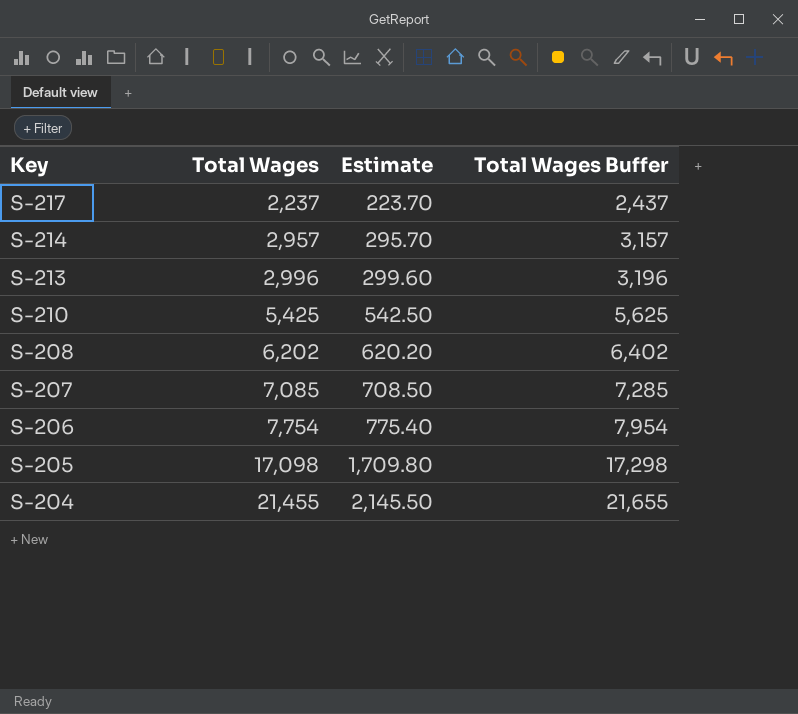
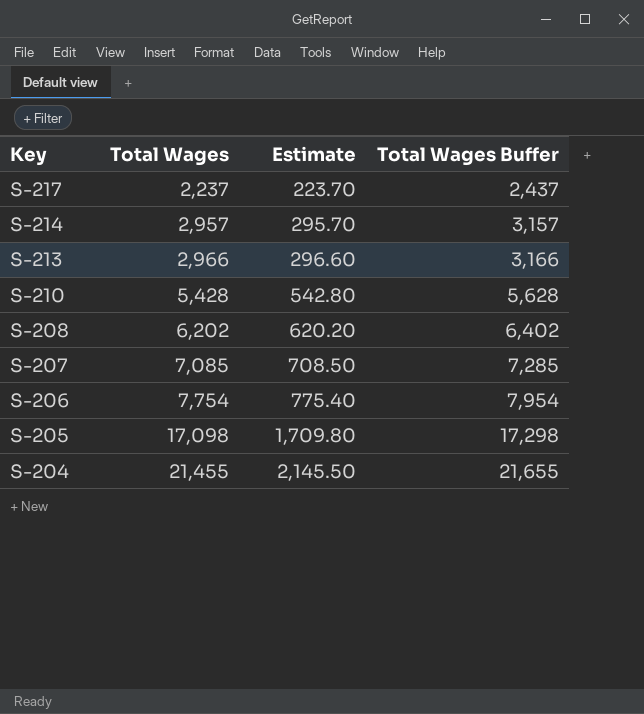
S-213 | Total Wages: 2,996 -> 2,966
S-213 | Estimate: 299.60 -> 296.60
S-213 | Total Wages Buffer: 3,196 -> 3,166
S-210 | Total Wages: 5,425 -> 5,428
S-210 | Estimate: 542.50 -> 542.80
S-210 | Total Wages Buffer: 5,625 -> 5,628

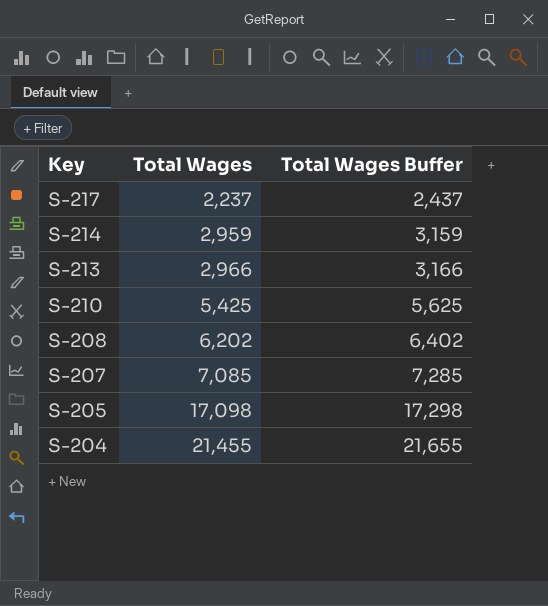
column Estimate | formula: [Total Wages] * 0.1 -> none
row S-206: 7,754 | 775.40 | 7,954 -> none
S-214 | Total Wages: 2,957 -> 2,959
S-214 | Total Wages Buffer: 3,157 -> 3,159
S-210 | Total Wages: 5,428 -> 5,425
S-210 | Total Wages Buffer: 5,628 -> 5,625

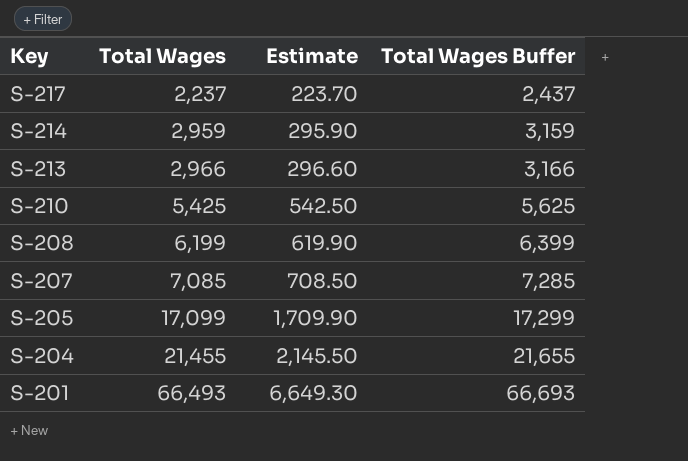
column Estimate | formula: none -> [Total Wages] * 0.1
S-208 | Total Wages: 6,202 -> 6,199
S-208 | Total Wages Buffer: 6,402 -> 6,399
S-205 | Total Wages: 17,098 -> 17,099
S-205 | Total Wages Buffer: 17,298 -> 17,299
row S-201: none -> 66,493 | 6,649.30 | 66,693

